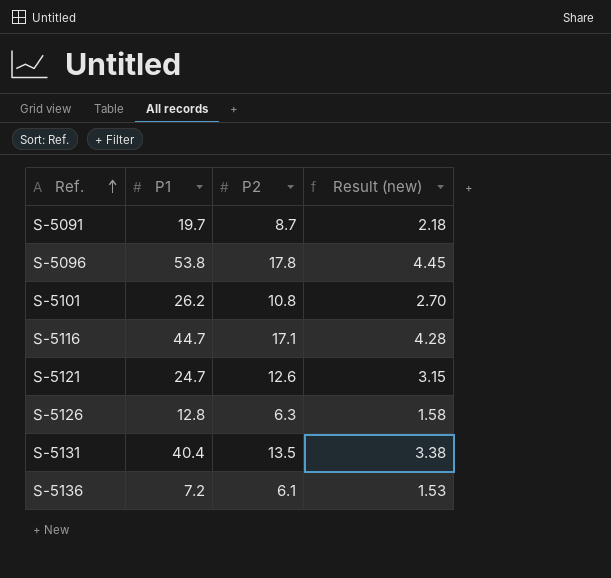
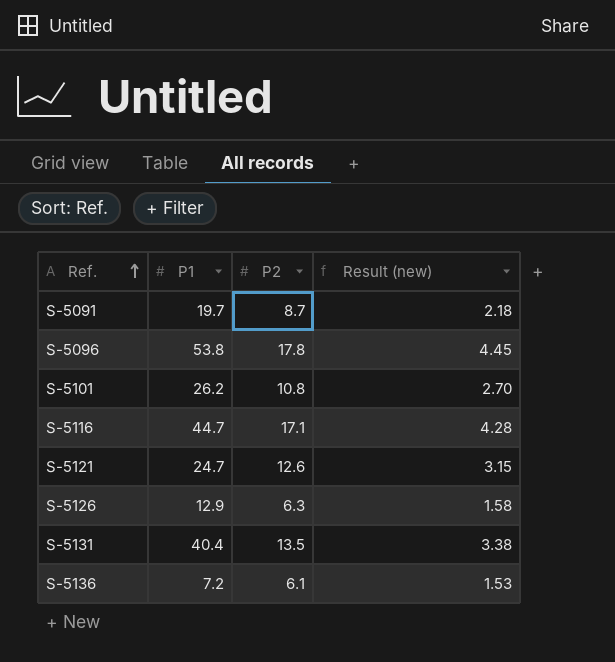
S-5126 | P1: 12.8 -> 12.9

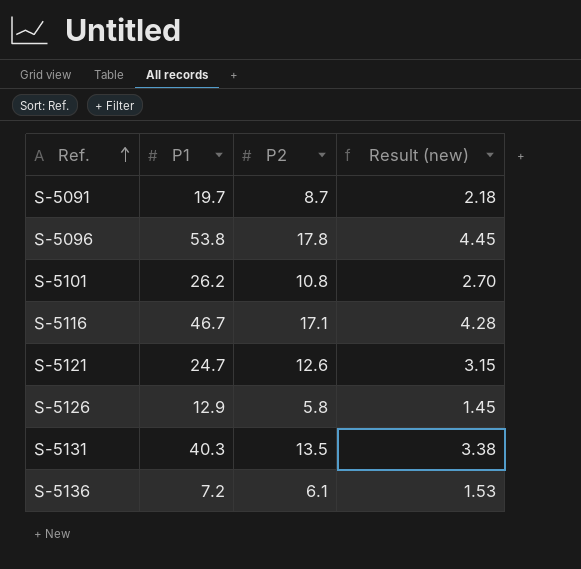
S-5116 | P1: 44.7 -> 46.7
S-5126 | P2: 6.3 -> 5.8
S-5126 | Result (new): 1.58 -> 1.45
S-5131 | P1: 40.4 -> 40.3

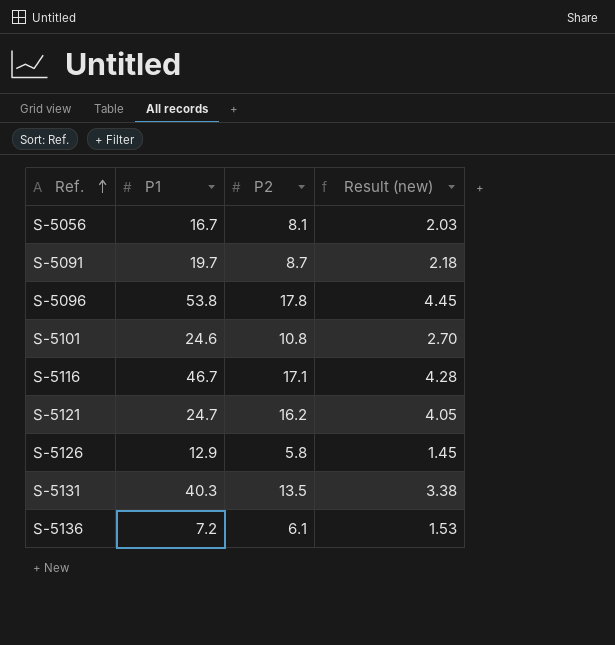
row S-5056: none -> 16.7 | 8.1 | 2.03
S-5101 | P1: 26.2 -> 24.6
S-5121 | P2: 12.6 -> 16.2
S-5121 | Result (new): 3.15 -> 4.05

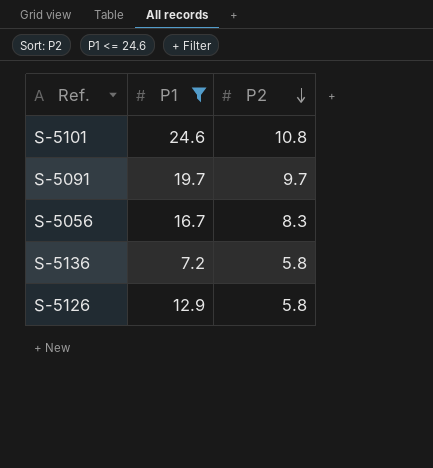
filter: none -> P1 <= 24.6
row order: Ref. ascending -> P2 descending
column Result (new) | formula: [P2] * 0.25 -> none
S-5091 | P2: 8.7 -> 9.7
S-5056 | P2: 8.1 -> 8.3
S-5136 | P2: 6.1 -> 5.8

